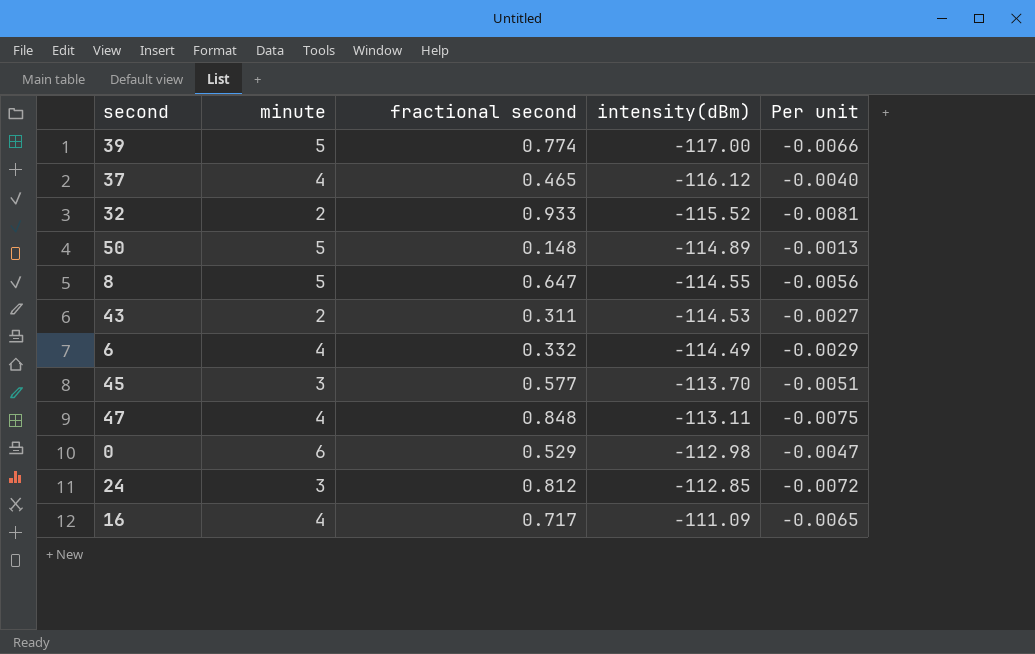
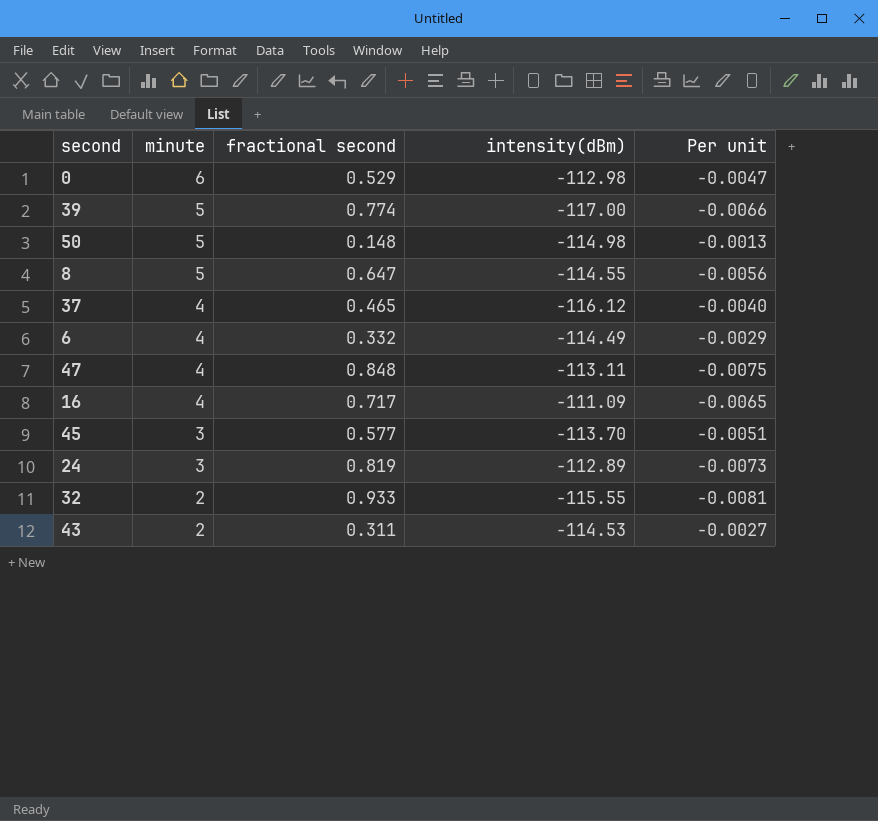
row order: intensity(dBm) ascending -> minute descending
50 | intensity(dBm): -114.89 -> -114.98
24 | fractional second: 0.812 -> 0.819
24 | intensity(dBm): -112.85 -> -112.89
24 | Per unit: -0.0072 -> -0.0073
32 | intensity(dBm): -115.52 -> -115.55

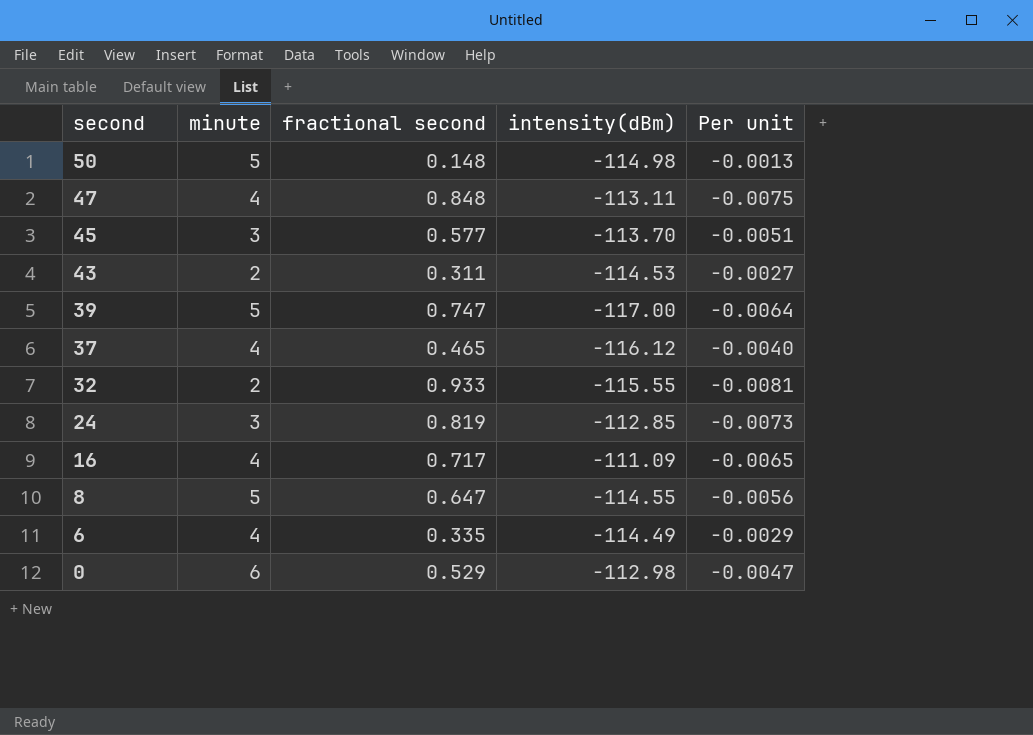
row order: minute descending -> second descending
39 | fractional second: 0.774 -> 0.747
39 | Per unit: -0.0066 -> -0.0064
24 | intensity(dBm): -112.89 -> -112.85
6 | fractional second: 0.332 -> 0.335

